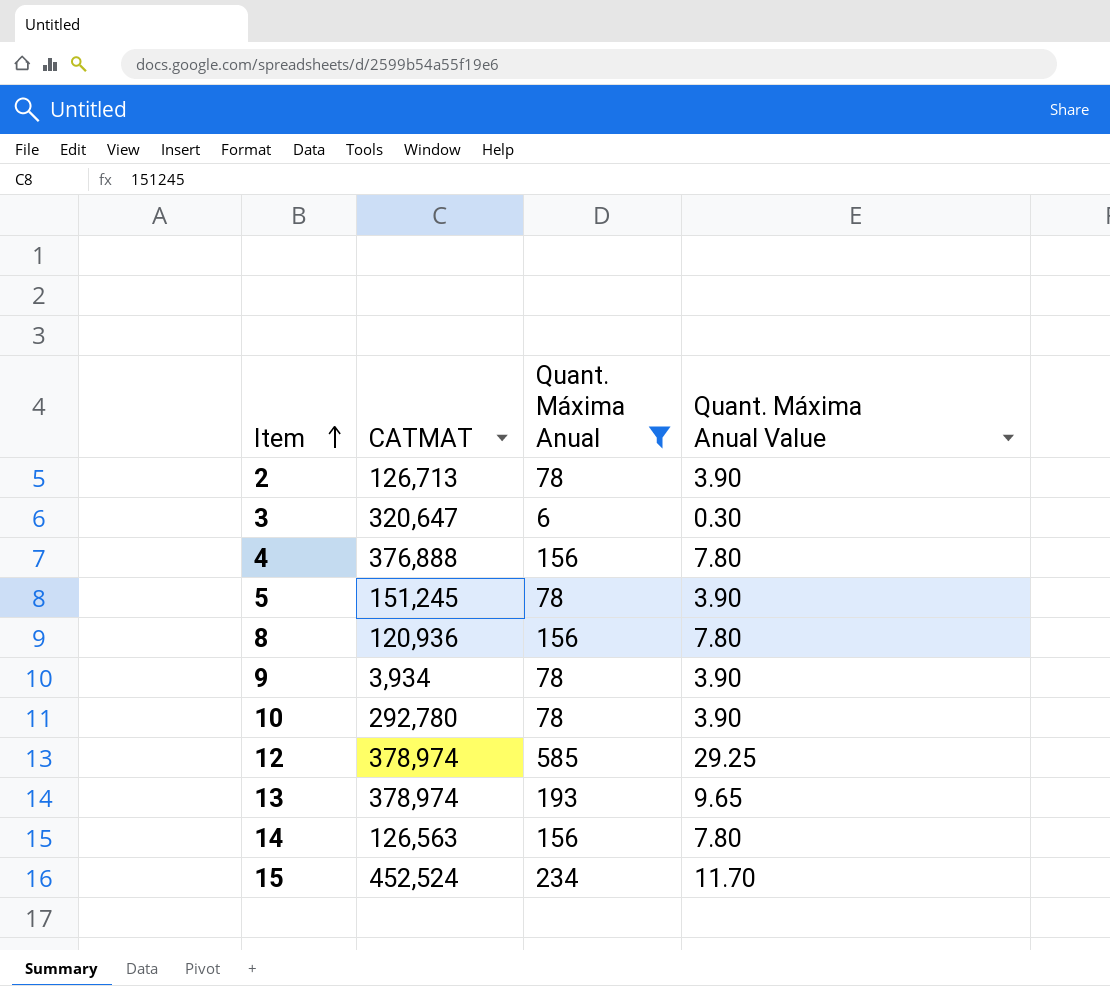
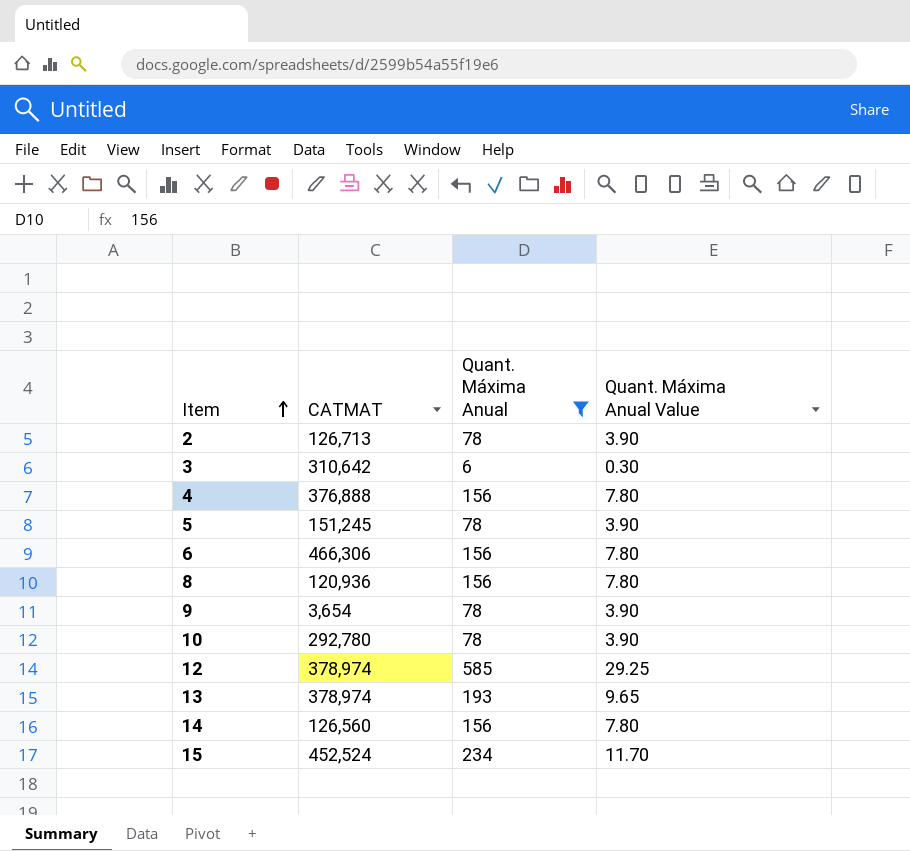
3 | CATMAT: 320,647 -> 310,642
row 6: none -> 466,306 | 156 | 7.80
9 | CATMAT: 3,934 -> 3,654
14 | CATMAT: 126,563 -> 126,560

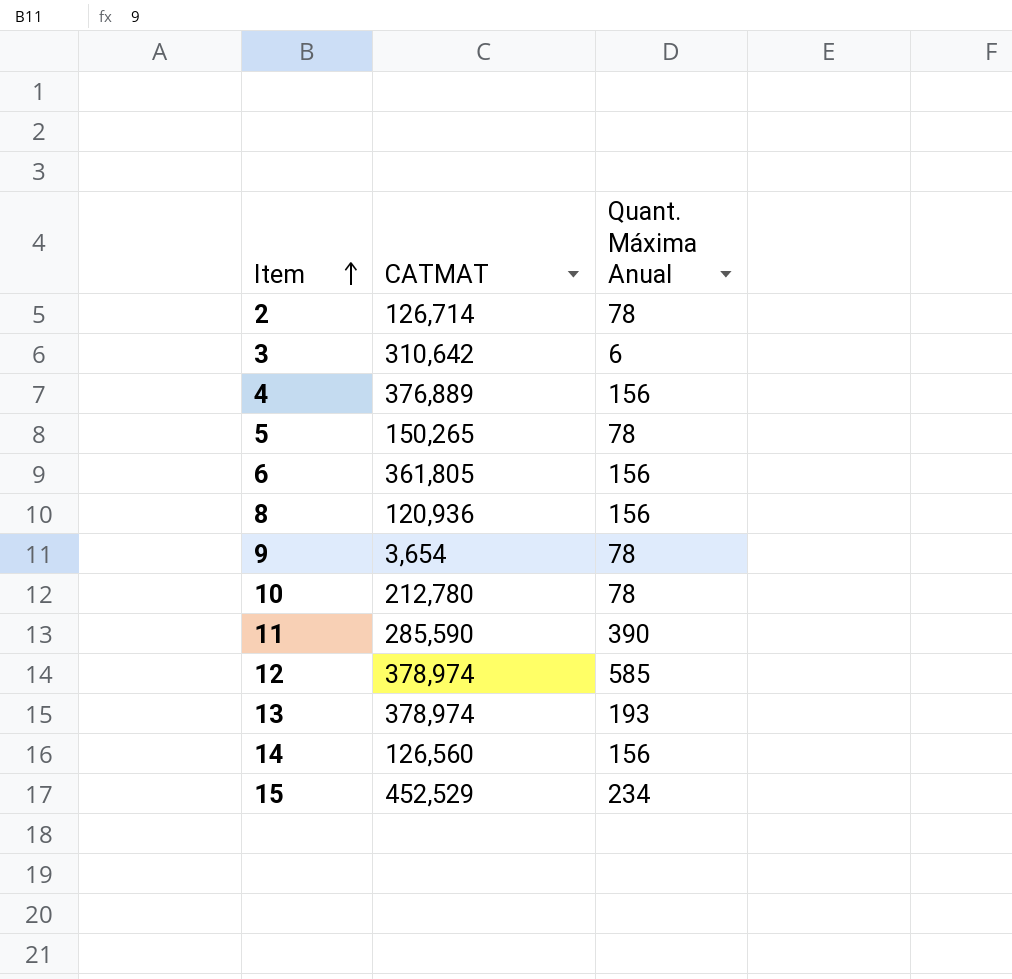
filter: Quant. Máxima Anual != 390 -> none
column Quant. Máxima Anual Value | formula: [Quant. Máxima Anual] * 0.05 -> none
2 | CATMAT: 126,713 -> 126,714
4 | CATMAT: 376,888 -> 376,889
5 | CATMAT: 151,245 -> 150,265
6 | CATMAT: 466,306 -> 361,805
10 | CATMAT: 292,780 -> 212,780
15 | CATMAT: 452,524 -> 452,529

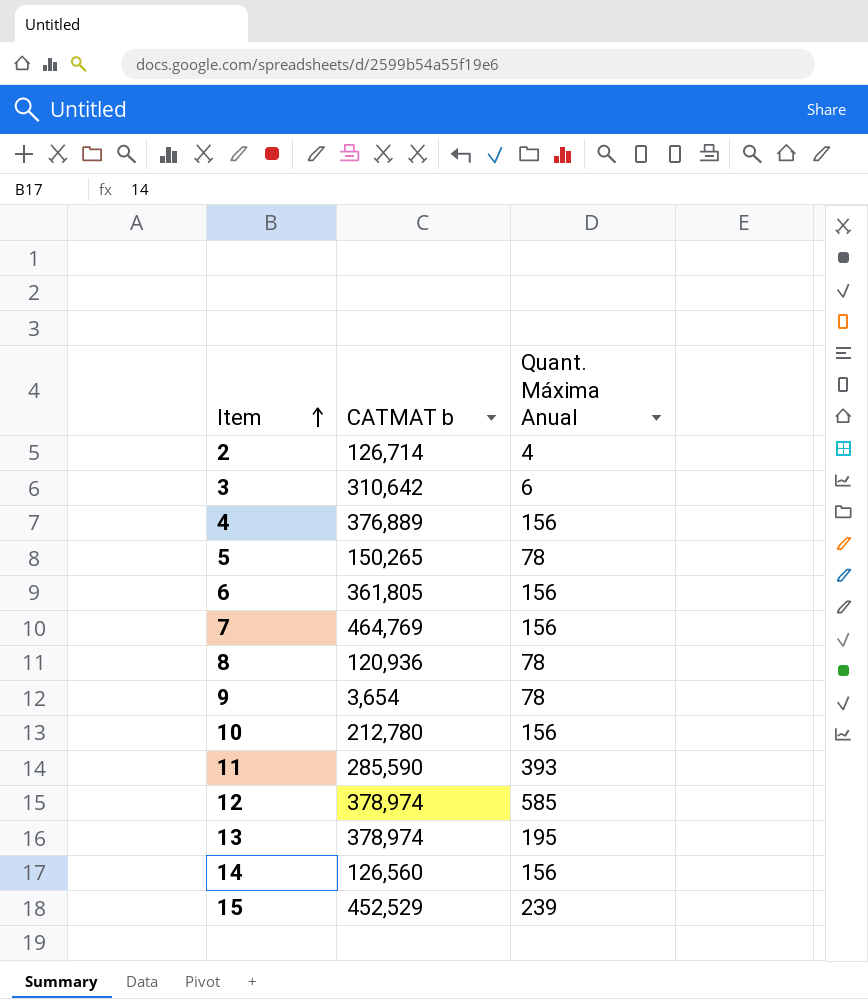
column name: CATMAT -> CATMAT b
2 | Quant. Máxima Anual: 78 -> 4
row 7: none -> 464,769 | 156
8 | Quant. Máxima Anual: 156 -> 78
10 | Quant. Máxima Anual: 78 -> 156
11 | Quant. Máxima Anual: 390 -> 393
13 | Quant. Máxima Anual: 193 -> 195
15 | Quant. Máxima Anual: 234 -> 239

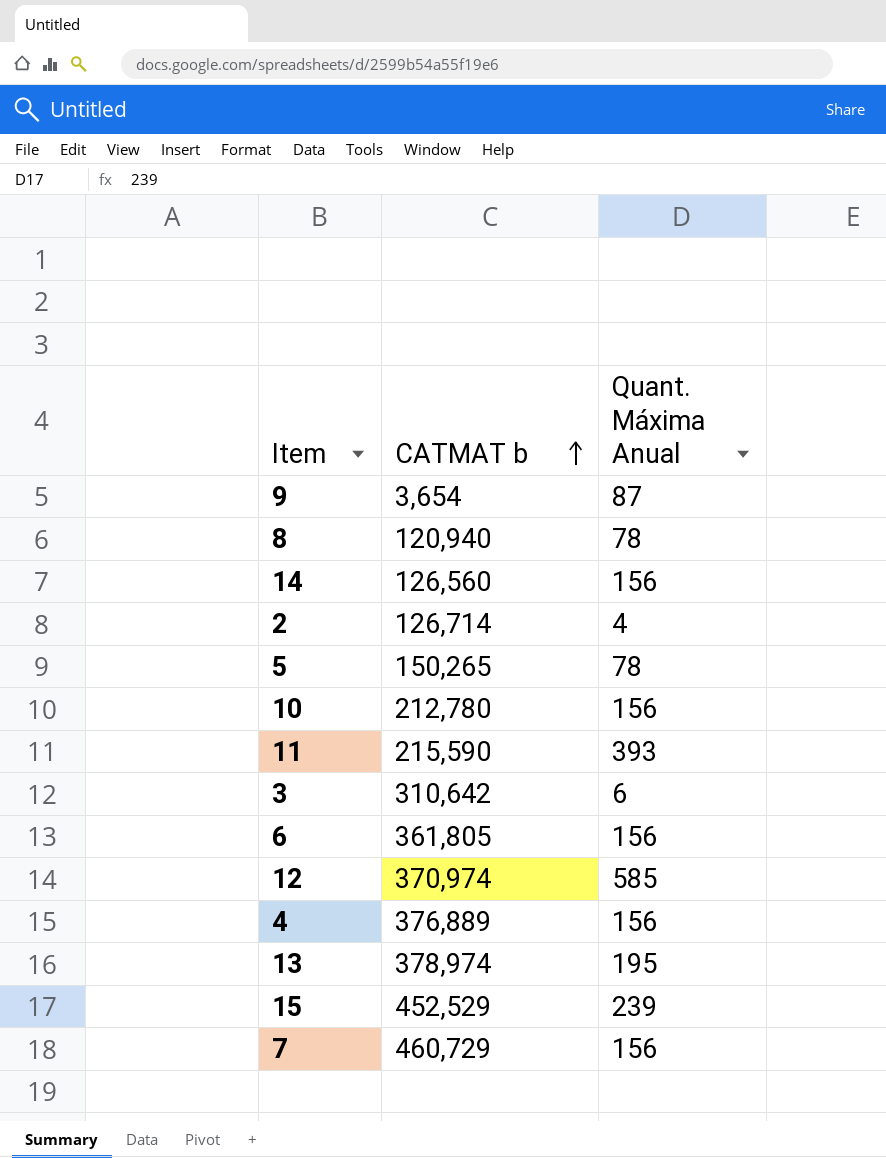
row order: Item ascending -> CATMAT b ascending
9 | Quant. Máxima Anual: 78 -> 87
8 | CATMAT b: 120,936 -> 120,940
11 | CATMAT b: 285,590 -> 215,590
12 | CATMAT b: 378,974 -> 370,974
7 | CATMAT b: 464,769 -> 460,729

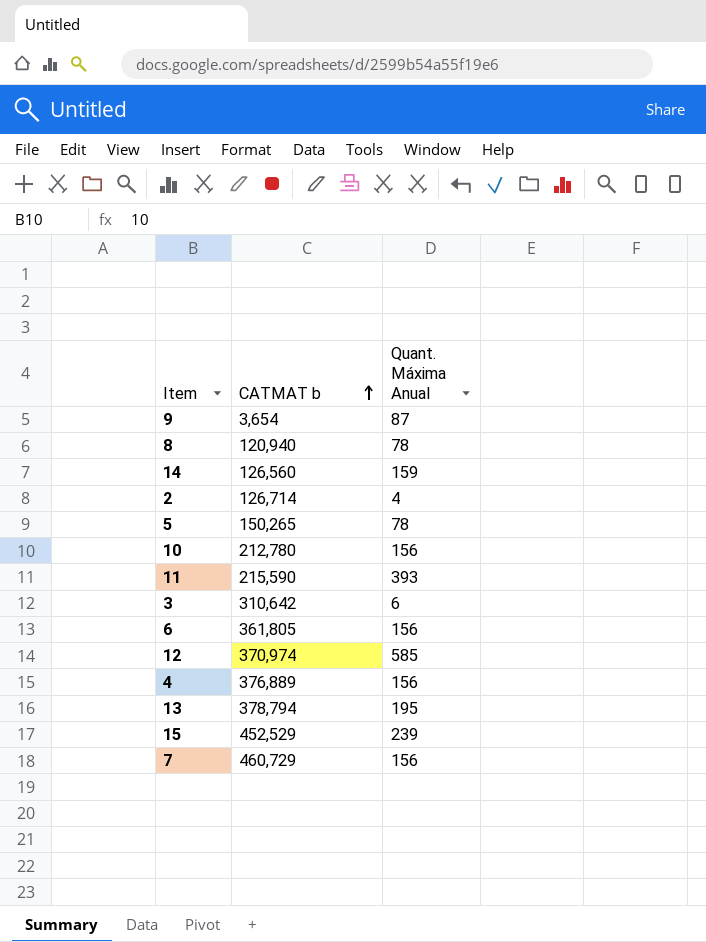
14 | Quant. Máxima Anual: 156 -> 159
13 | CATMAT b: 378,974 -> 378,794

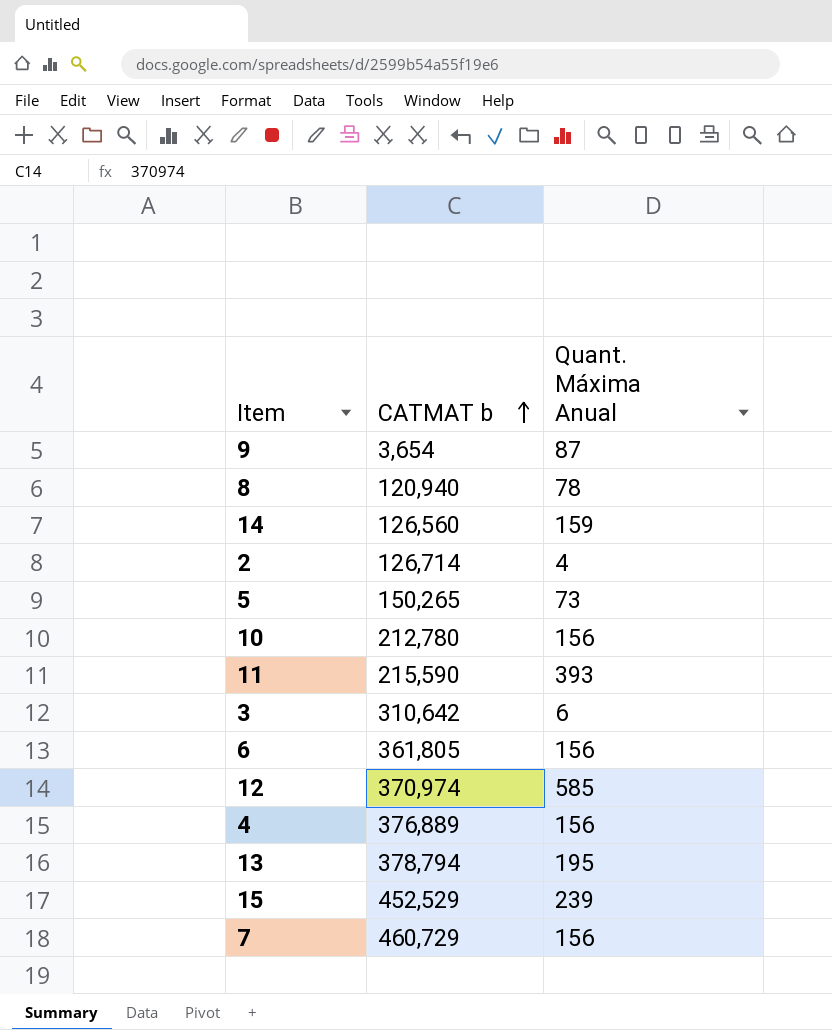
5 | Quant. Máxima Anual: 78 -> 73

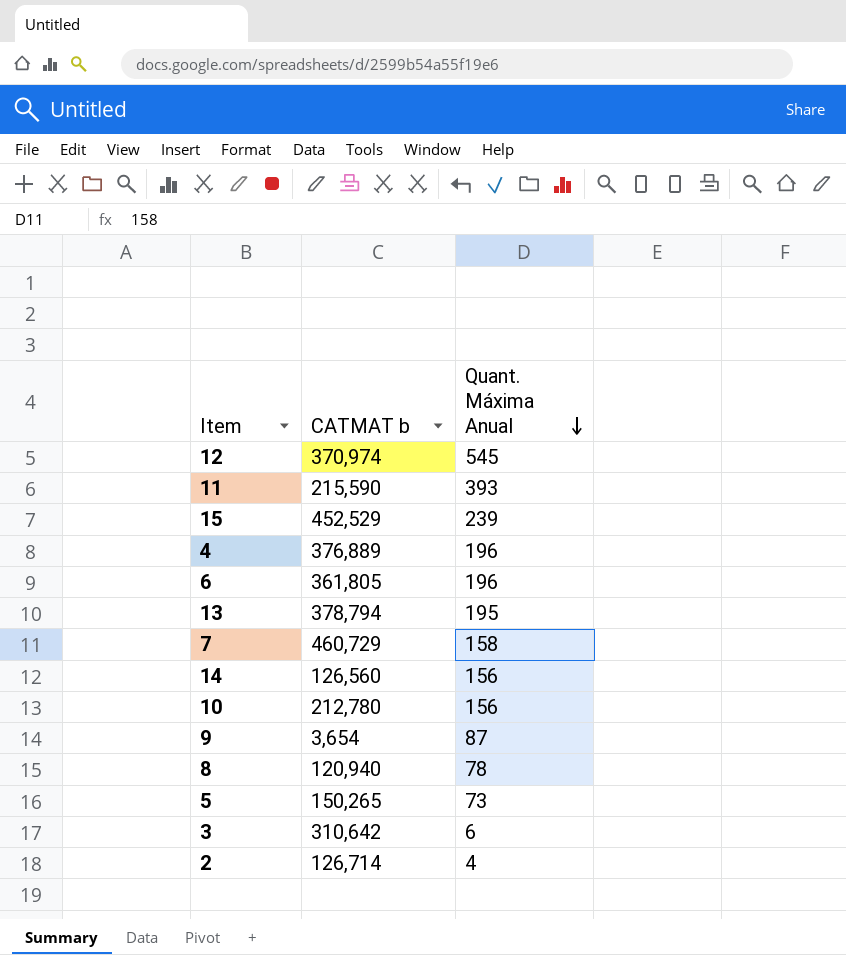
row order: CATMAT b ascending -> Quant. Máxima Anual descending
12 | Quant. Máxima Anual: 585 -> 545
4 | Quant. Máxima Anual: 156 -> 196
6 | Quant. Máxima Anual: 156 -> 196
7 | Quant. Máxima Anual: 156 -> 158
14 | Quant. Máxima Anual: 159 -> 156

